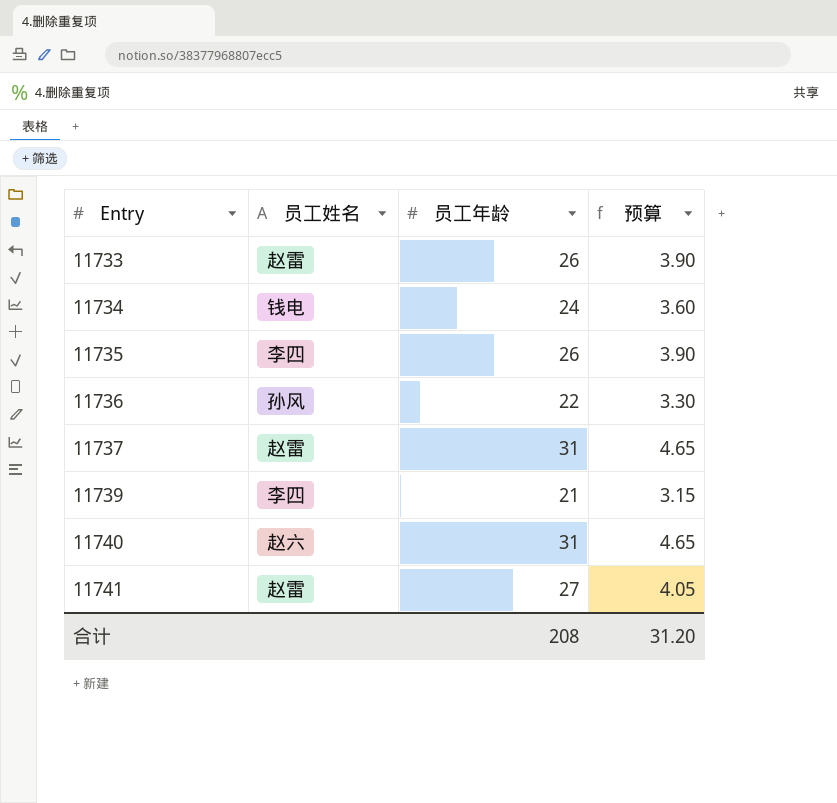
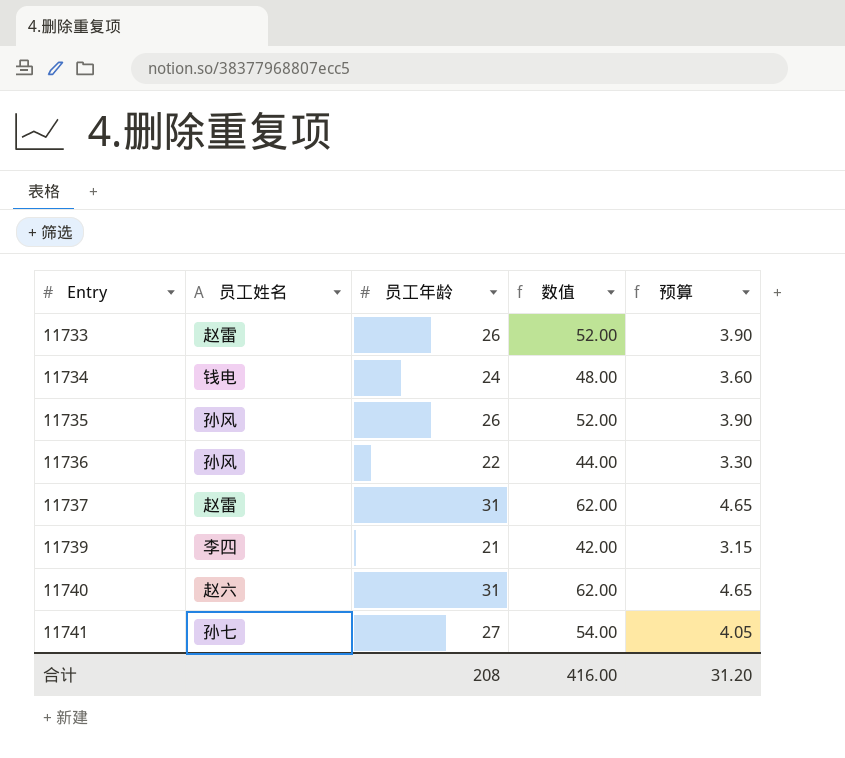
column 数值 | formula: none -> [员工年龄] * 2
11735 | 员工姓名: 李四 -> 孙风
11741 | 员工姓名: 赵雷 -> 孙七

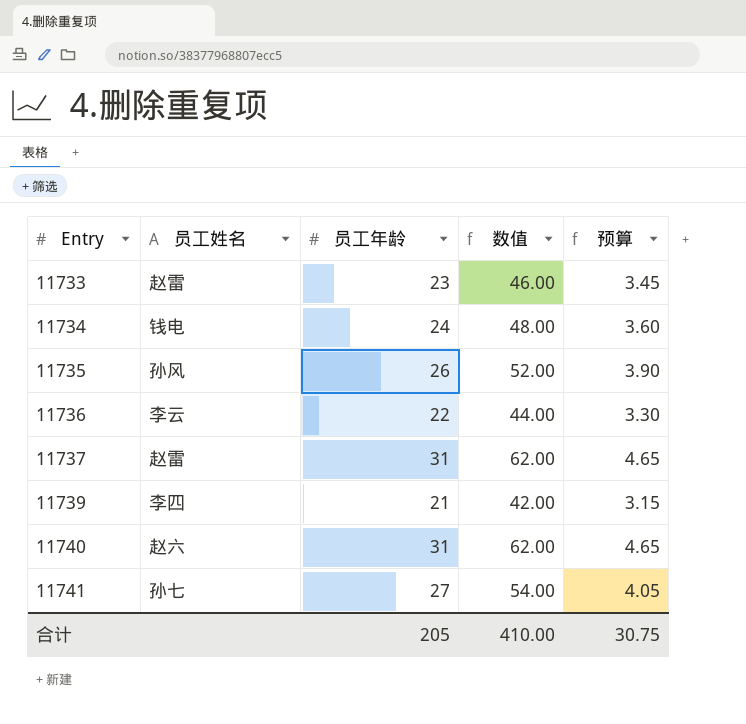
11733 | 员工年龄: 26 -> 23
11733 | 数值: 52.00 -> 46.00
11733 | 预算: 3.90 -> 3.45
11736 | 员工姓名: 孙风 -> 李云
合计 | 员工年龄: 208 -> 205
合计 | 数值: 416.00 -> 410.00
合计 | 预算: 31.20 -> 30.75

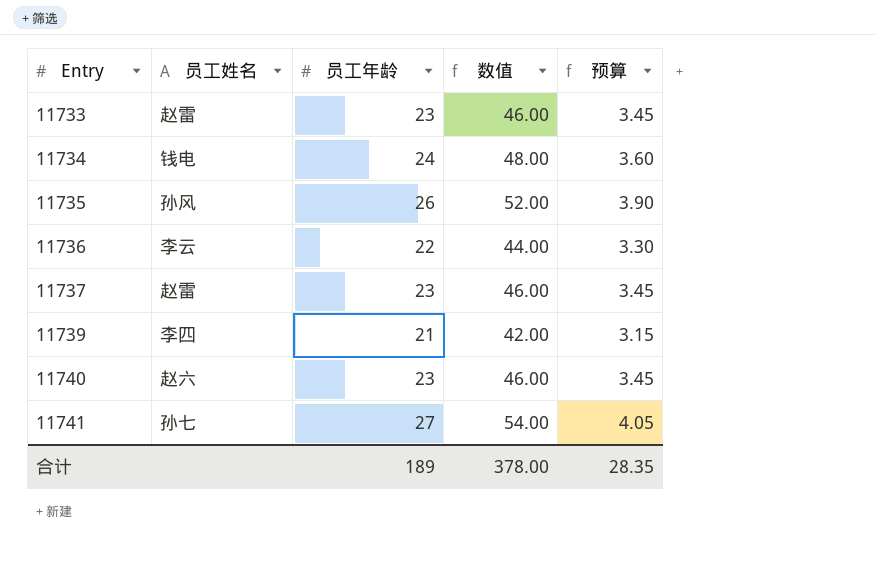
11737 | 员工年龄: 31 -> 23
11737 | 数值: 62.00 -> 46.00
11737 | 预算: 4.65 -> 3.45
11740 | 员工年龄: 31 -> 23
11740 | 数值: 62.00 -> 46.00
11740 | 预算: 4.65 -> 3.45
合计 | 员工年龄: 205 -> 189
合计 | 数值: 410.00 -> 378.00
合计 | 预算: 30.75 -> 28.35

